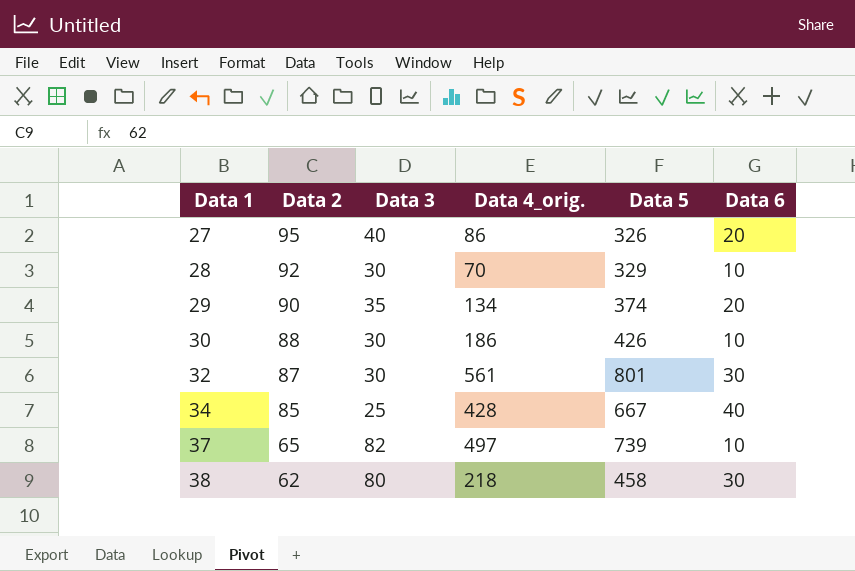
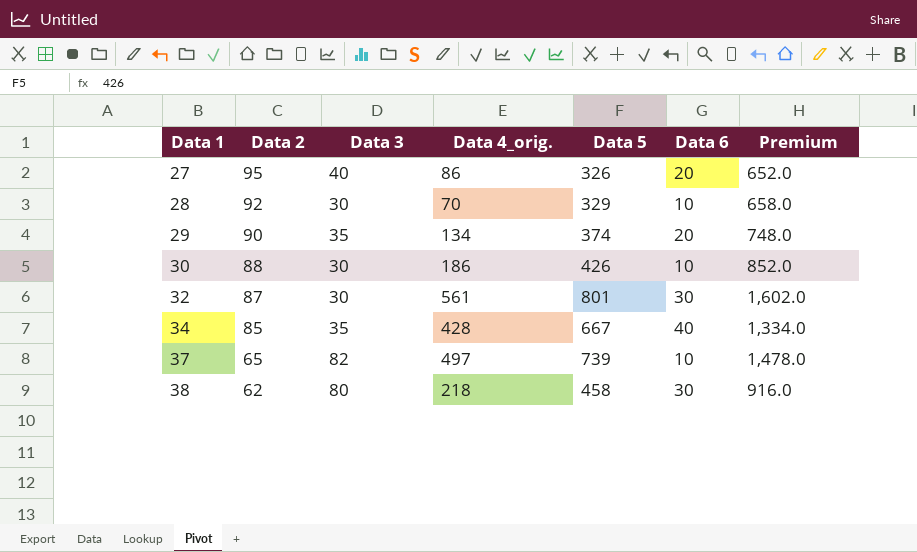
column Premium | formula: none -> [Data 5] * 2
34 | Data 3: 25 -> 35

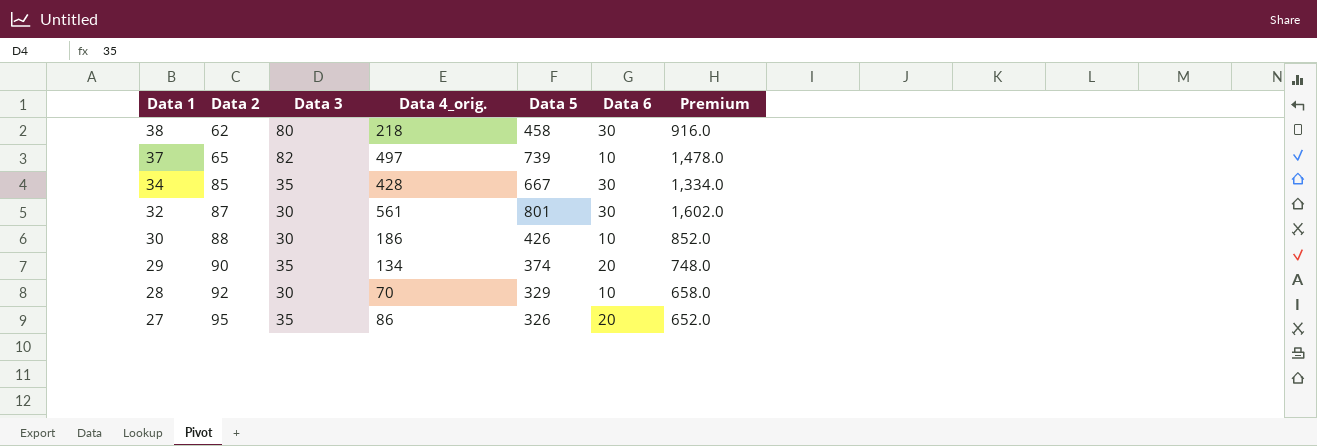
row order: Data 1 ascending -> Data 1 descending
34 | Data 6: 40 -> 30
27 | Data 3: 40 -> 35

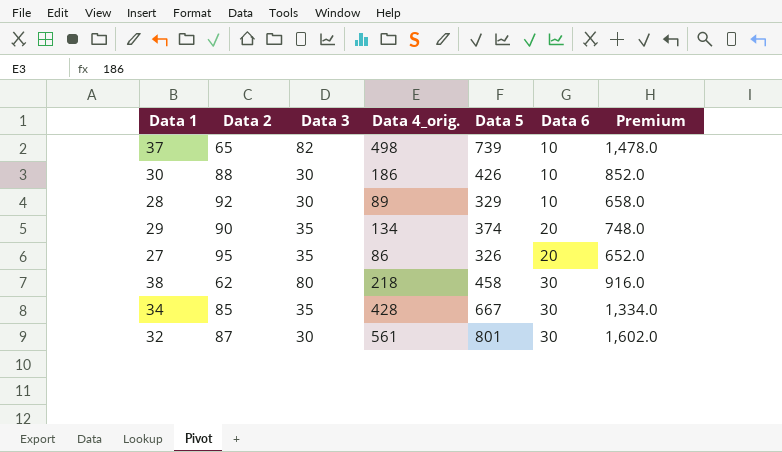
row order: Data 1 descending -> Data 6 ascending
37 | Data 4_orig.: 497 -> 498
28 | Data 4_orig.: 70 -> 89

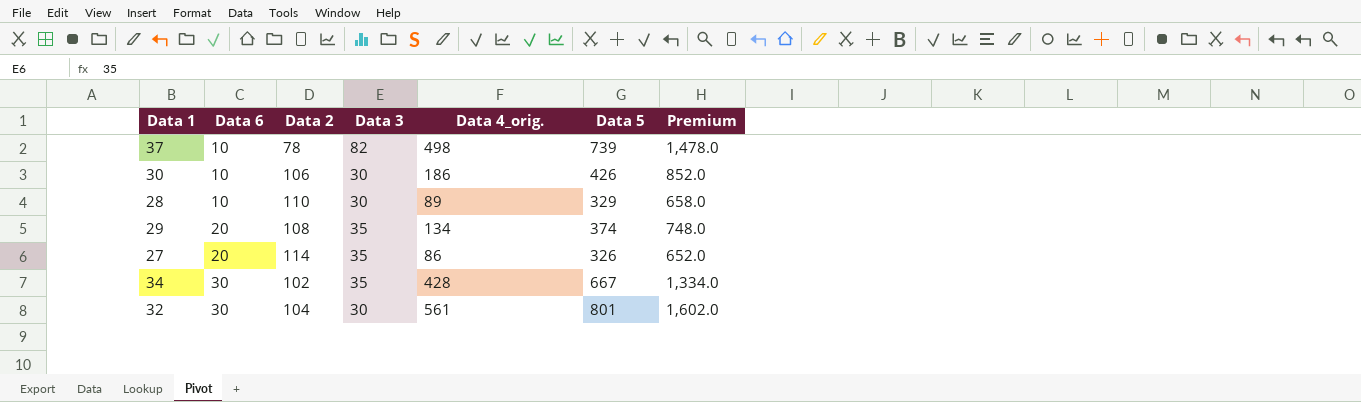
column Data 6 | position: 6 -> 2
row 38: 62 | 80 | 218 | 458 | 30 | 916.0 -> none
37 | Data 2: 65 -> 78
30 | Data 2: 88 -> 106
28 | Data 2: 92 -> 110
29 | Data 2: 90 -> 108
27 | Data 2: 95 -> 114
34 | Data 2: 85 -> 102
32 | Data 2: 87 -> 104

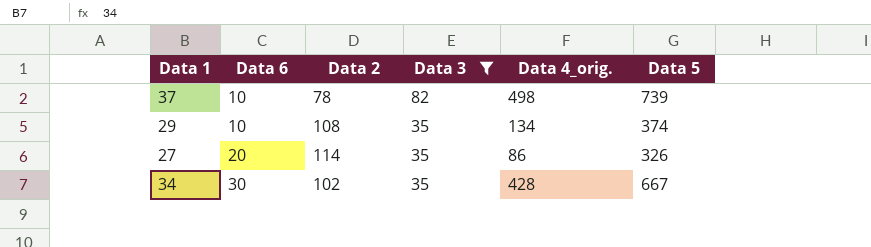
filter: none -> Data 3 != 30
column Premium | formula: [Data 5] * 2 -> none
29 | Data 6: 20 -> 10

